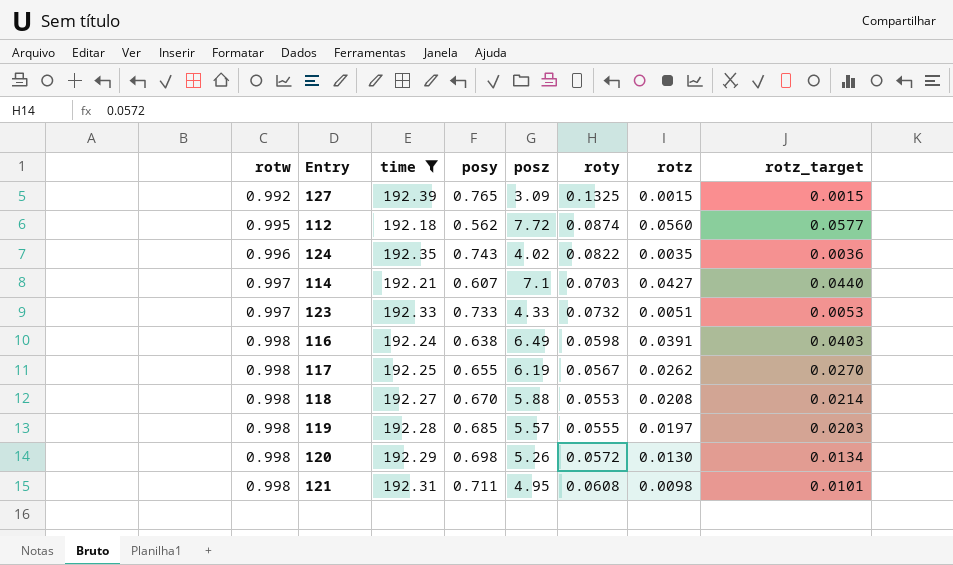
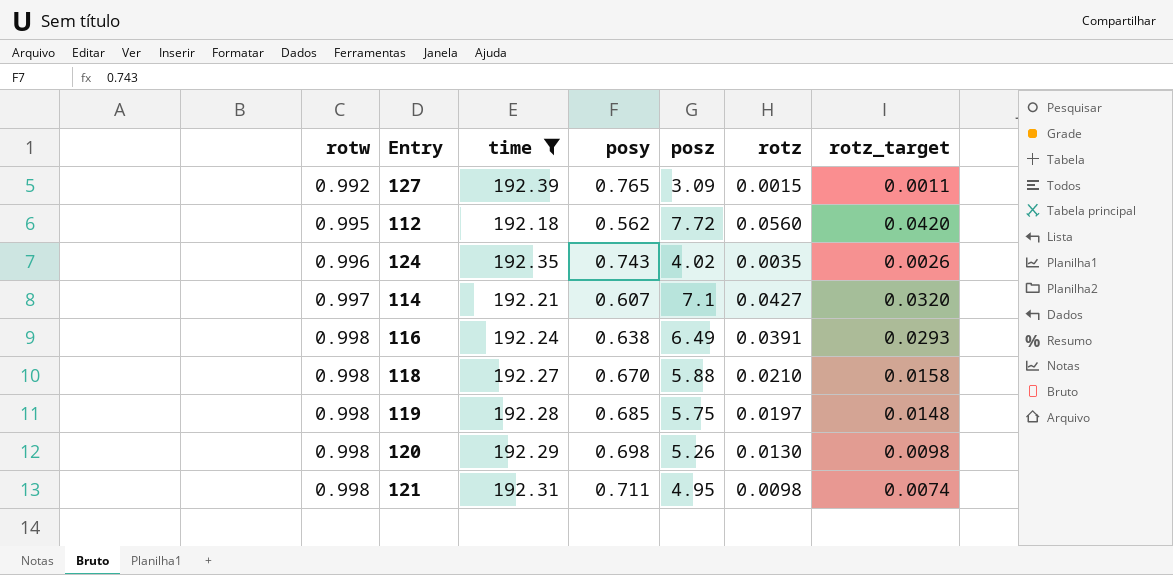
column roty | position: 6 -> none
column rotz_target | formula: [rotz] * 1.03 -> [rotz] * 0.75
row 123: 0.997 | 192.33 | 0.733 | 4.33 | 0.0732 | 0.0051 | 0.0053 -> none
row 117: 0.998 | 192.25 | 0.655 | 6.19 | 0.0567 | 0.0262 | 0.0270 -> none
118 | rotz: 0.0208 -> 0.0210
119 | posz: 5.57 -> 5.75

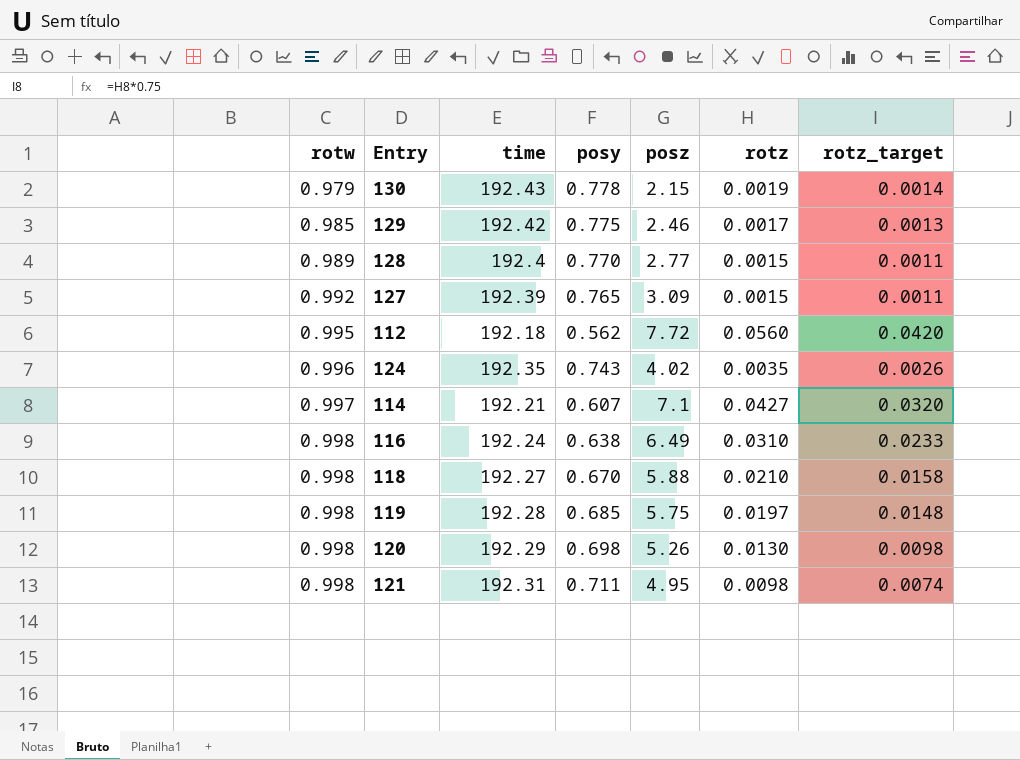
filter: time <= 192.39 -> none
116 | rotz: 0.0391 -> 0.0310
116 | rotz_target: 0.0293 -> 0.0233

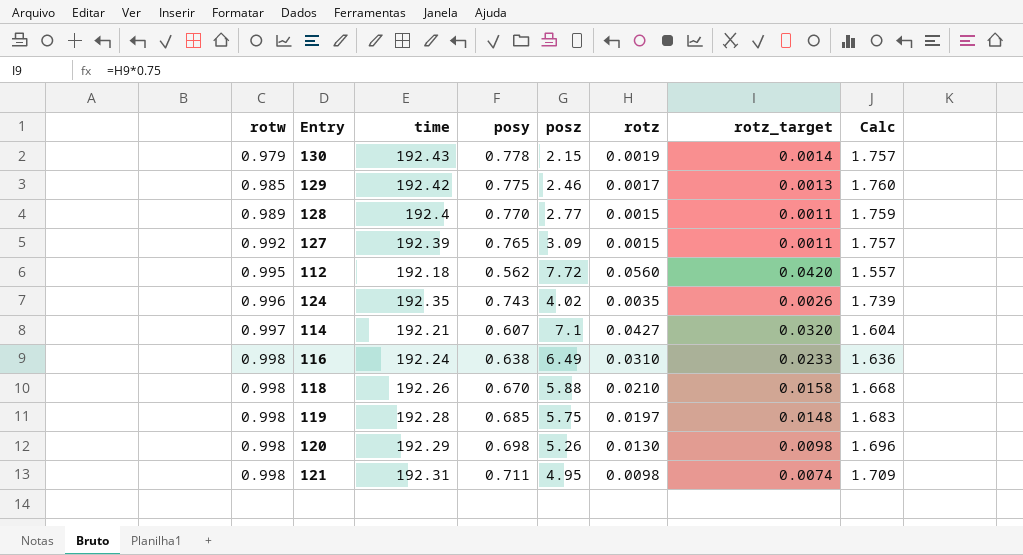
column Calc | formula: none -> [rotw] + [posy]
118 | time: 192.27 -> 192.26

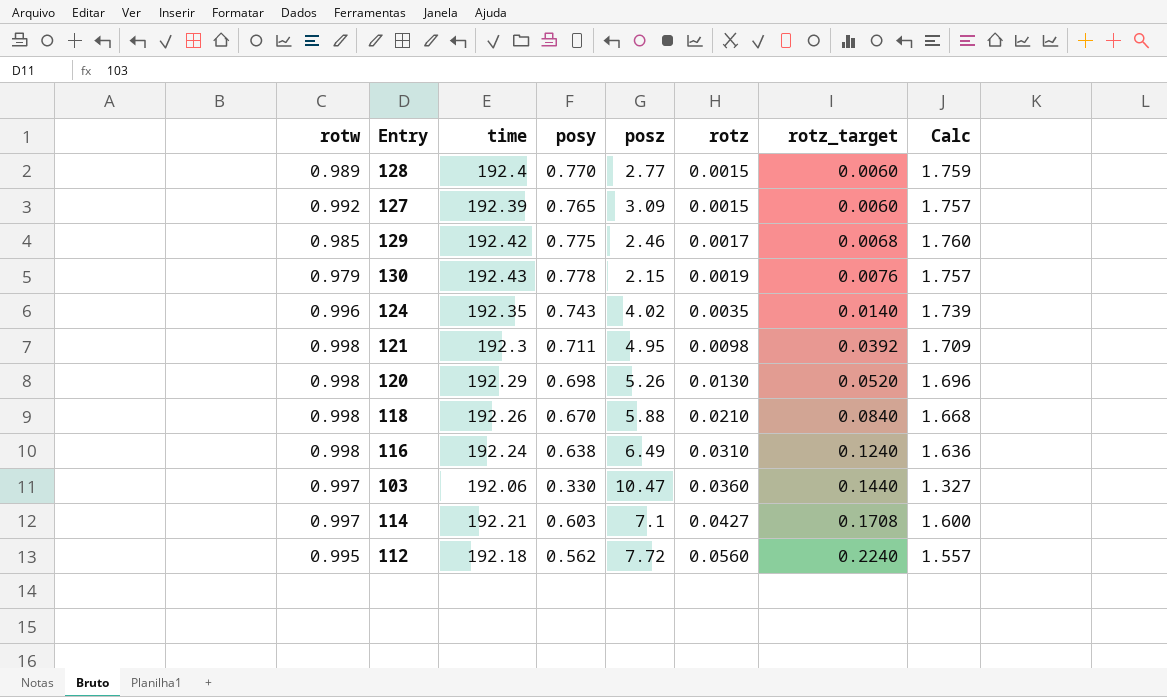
row order: rotw ascending -> rotz ascending
column rotz_target | formula: [rotz] * 0.75 -> [rotz] * 4
row 119: 0.998 | 192.28 | 0.685 | 5.75 | 0.0197 | 0.0148 | 1.683 -> none
121 | time: 192.31 -> 192.3
row 103: none -> 0.997 | 192.06 | 0.330 | 10.47 | 0.0360 | 0.1440 | 1.327
114 | posy: 0.607 -> 0.603
114 | Calc: 1.604 -> 1.600

